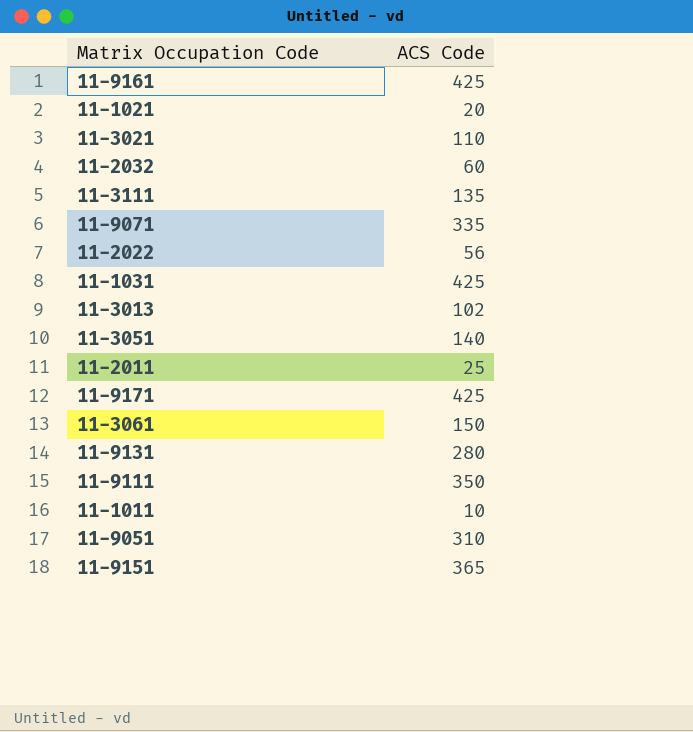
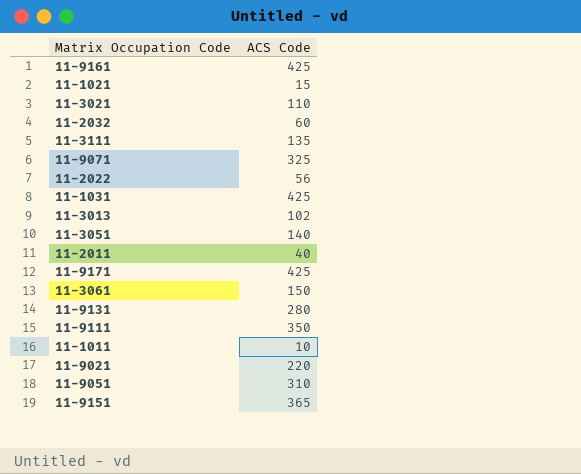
11-1021 | ACS Code: 20 -> 15
11-9071 | ACS Code: 335 -> 325
11-2011 | ACS Code: 25 -> 40
row 11-9021: none -> 220

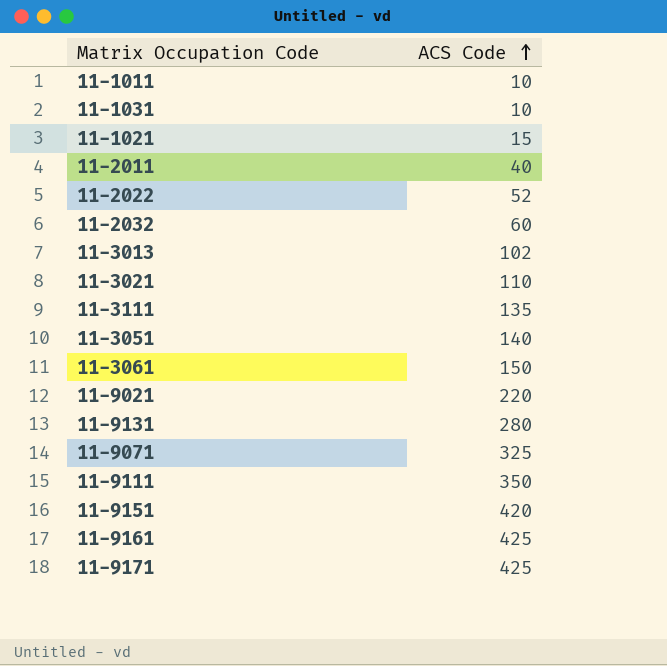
row order: none -> ACS Code ascending
row 11-9051: 310 -> none
11-1031 | ACS Code: 425 -> 10
11-2022 | ACS Code: 56 -> 52
11-9151 | ACS Code: 365 -> 420

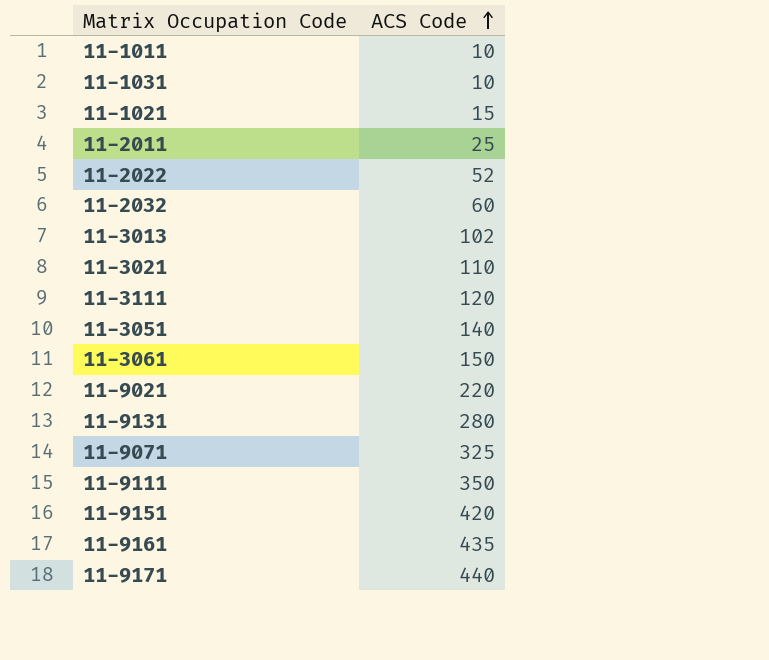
11-2011 | ACS Code: 40 -> 25
11-3111 | ACS Code: 135 -> 120
11-9161 | ACS Code: 425 -> 435
11-9171 | ACS Code: 425 -> 440

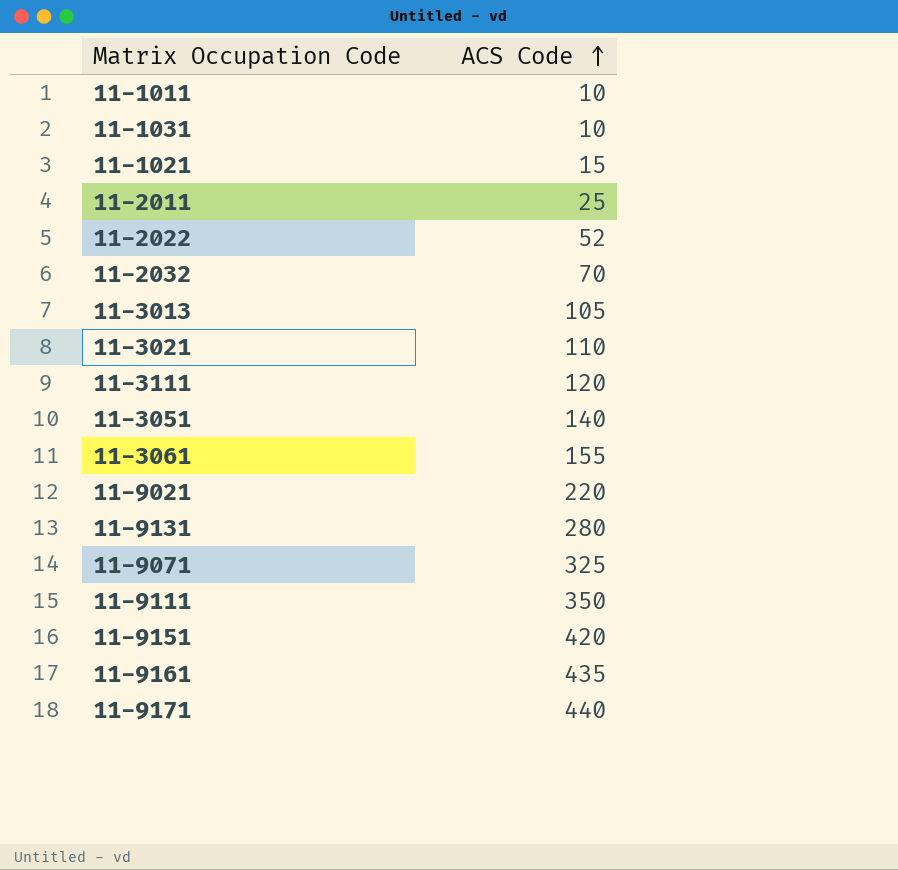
11-2032 | ACS Code: 60 -> 70
11-3013 | ACS Code: 102 -> 105
11-3061 | ACS Code: 150 -> 155

